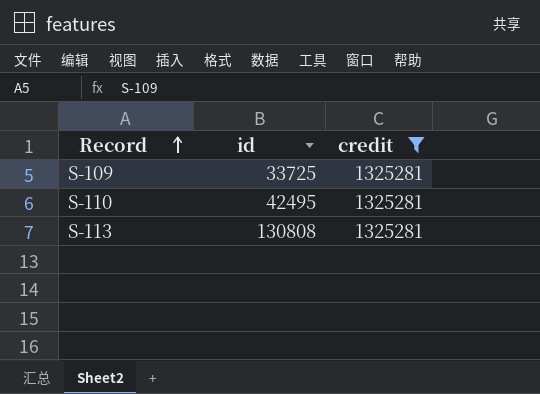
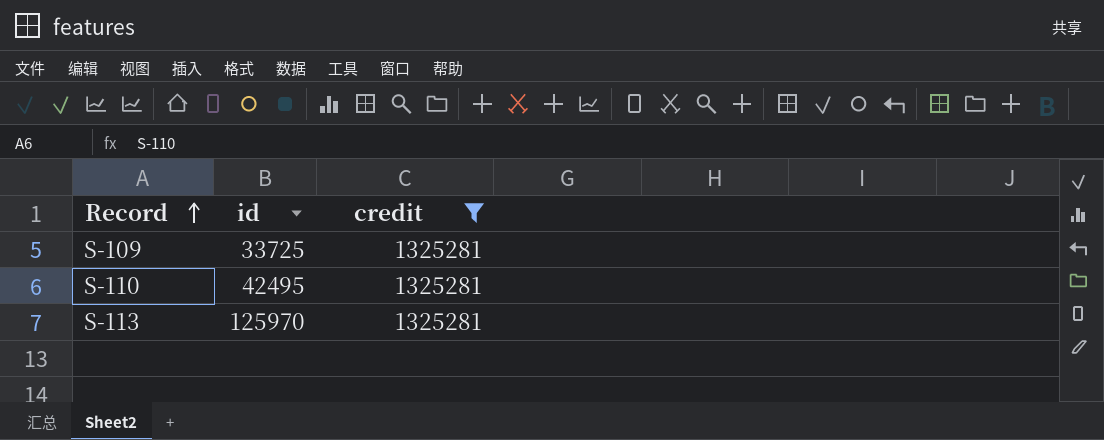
S-113 | id: 130808 -> 125970

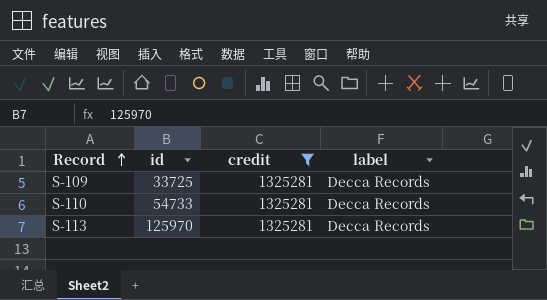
column label | position: none -> 4
S-110 | id: 42495 -> 54733

